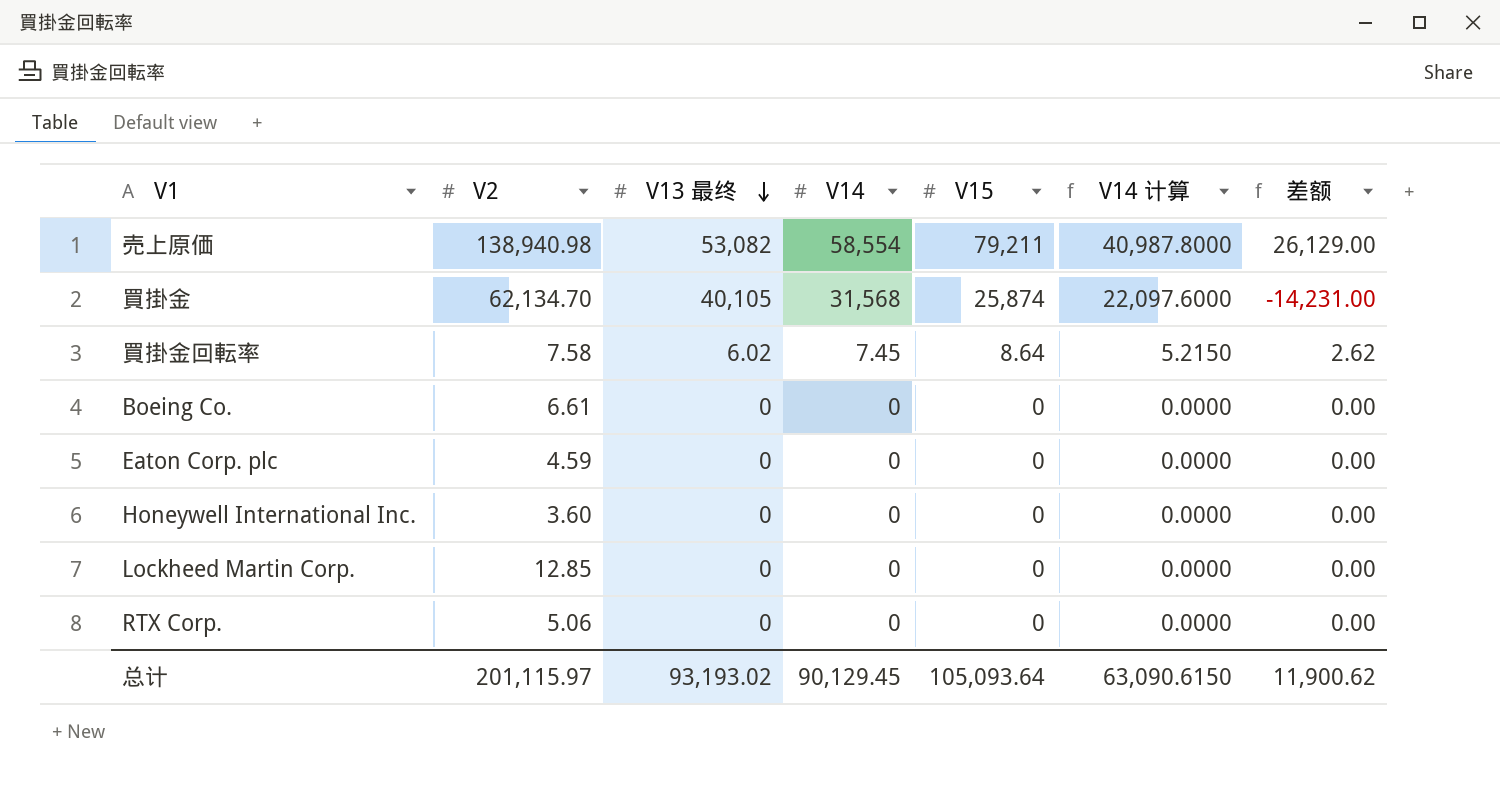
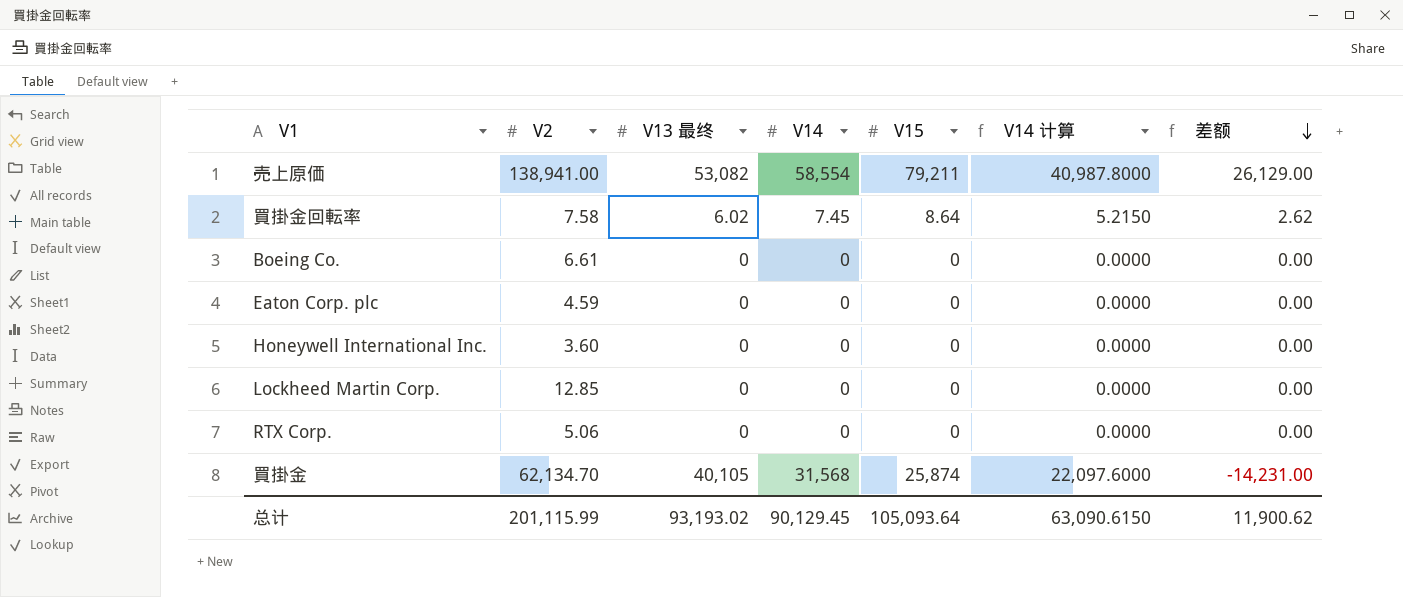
row order: V13 最终 descending -> 差额 descending
売上原価 | V2: 138,940.98 -> 138,941.00
总计 | V2: 201,115.97 -> 201,115.99

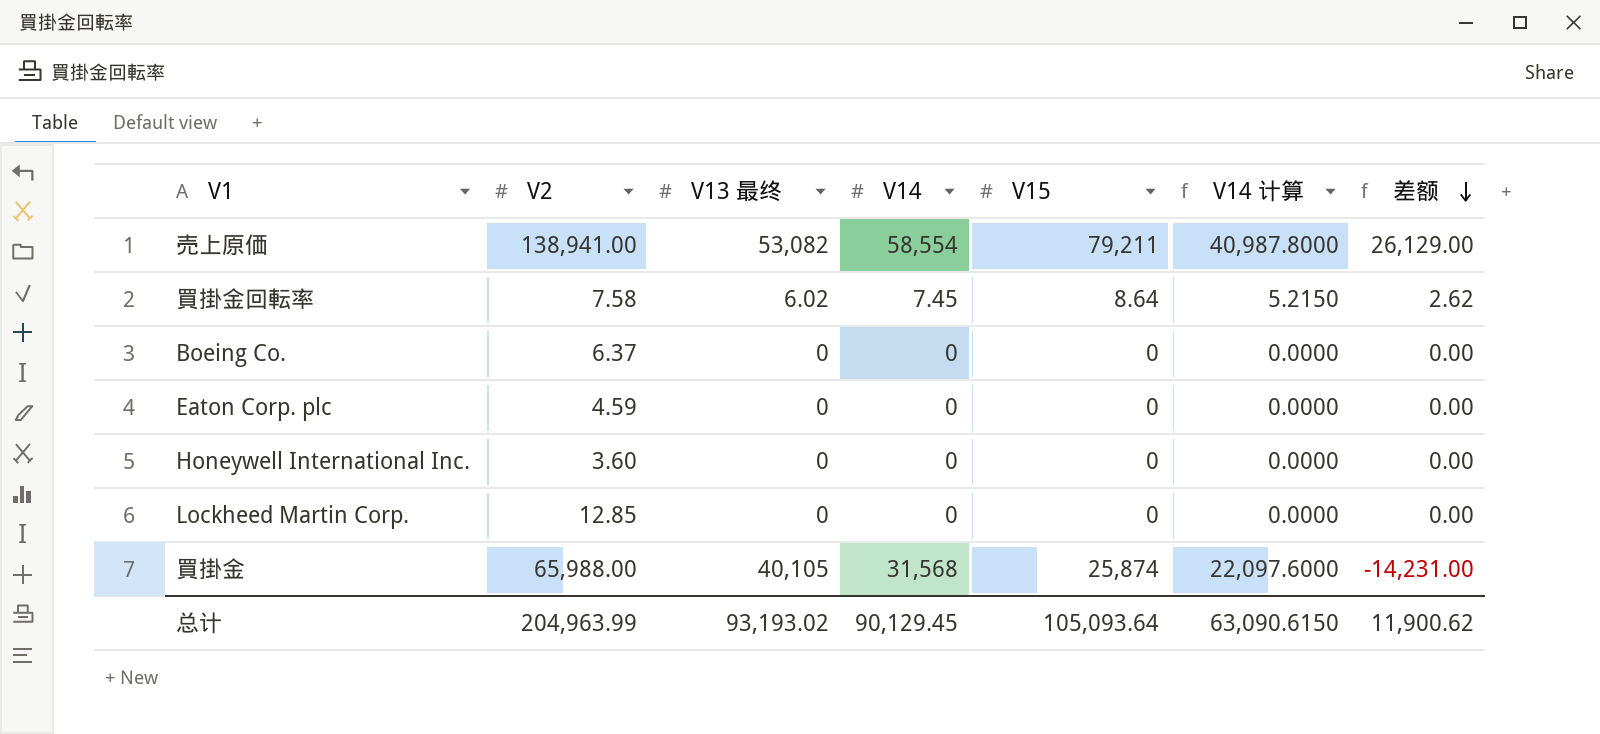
row RTX Corp.: 5.06 | 0 | 0 | 0 | 0.0000 | 0.00 -> none
Boeing Co. | V2: 6.61 -> 6.37
買掛金 | V2: 62,134.70 -> 65,988.00
总计 | V2: 201,115.99 -> 204,963.99

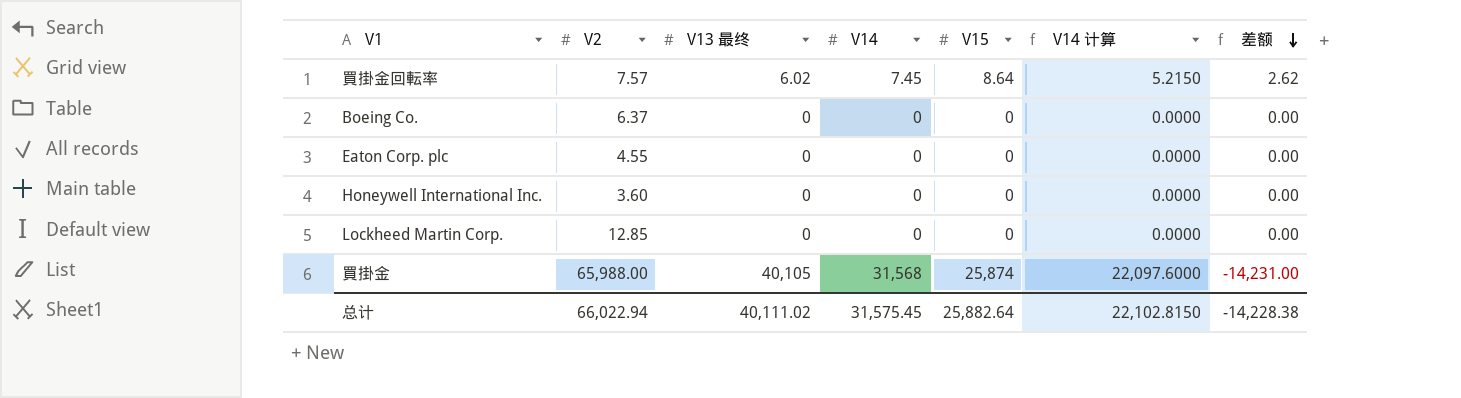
row 売上原価: 138,941.00 | 53,082 | 58,554 | 79,211 | 40,987.8000 | 26,129.00 -> none
買掛金回転率 | V2: 7.58 -> 7.57
Eaton Corp. plc | V2: 4.59 -> 4.55
总计 | V2: 204,963.99 -> 66,022.94
总计 | V13 最终: 93,193.02 -> 40,111.02
总计 | V14: 90,129.45 -> 31,575.45
总计 | V15: 105,093.64 -> 25,882.64
总计 | V14 计算: 63,090.6150 -> 22,102.8150
总计 | 差额: 11,900.62 -> -14,228.38

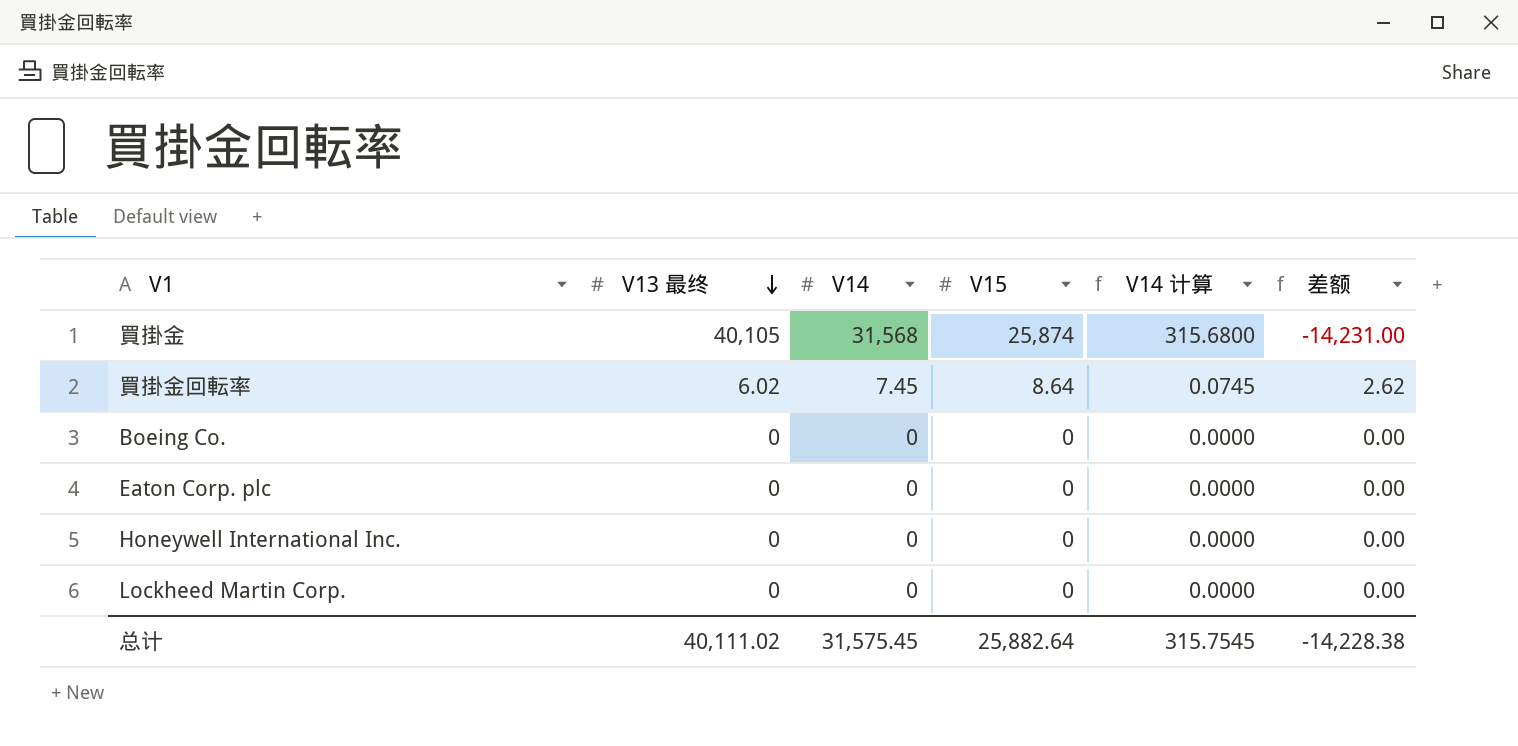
row order: 差额 descending -> V13 最终 descending
column V2 | position: 2 -> none
column V14 计算 | formula: [V14] * 0.7 -> [V14] * 0.01
总计 | V14 计算: 22,102.8150 -> 315.7545

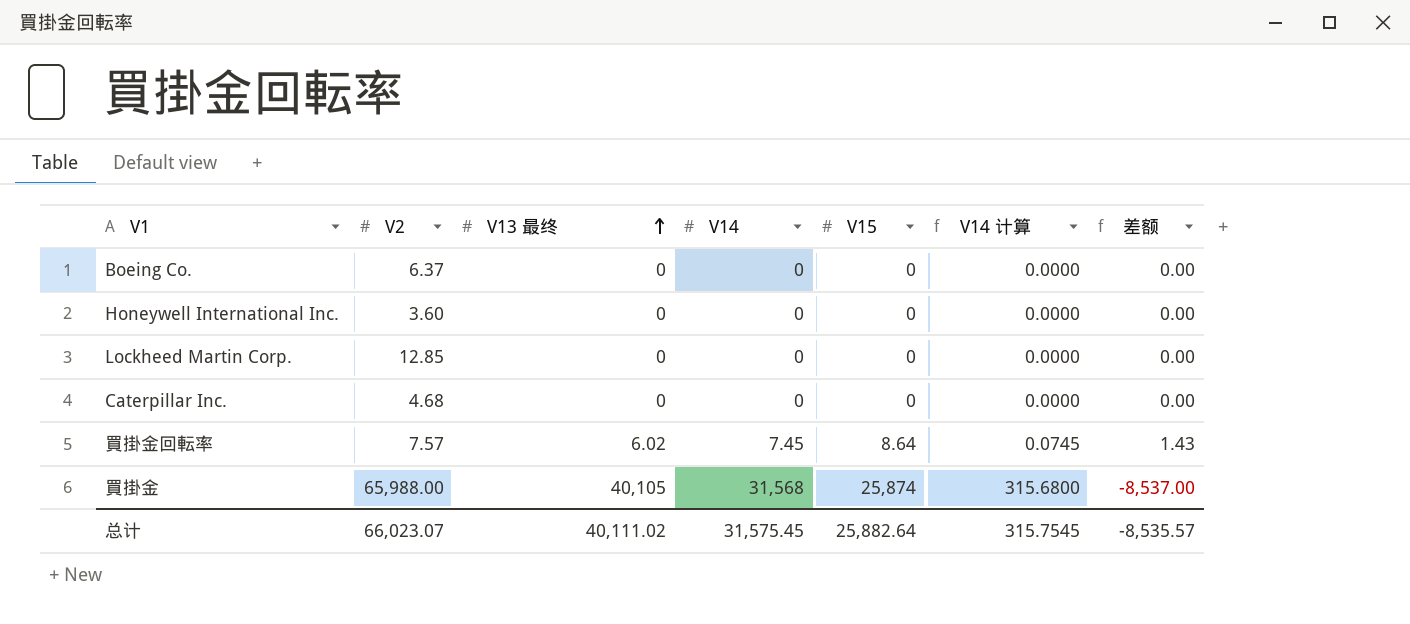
row order: V13 最终 descending -> V13 最终 ascending
column V2 | position: none -> 2
column 差额 | formula: [V15] - [V13 最终] -> [V14] - [V13 最终]
row Eaton Corp. plc: 0 | 0 | 0 | 0.0000 | 0.00 -> none
row Caterpillar Inc.: none -> 4.68 | 0 | 0 | 0 | 0.0000 | 0.00
总计 | 差额: -14,228.38 -> -8,535.57

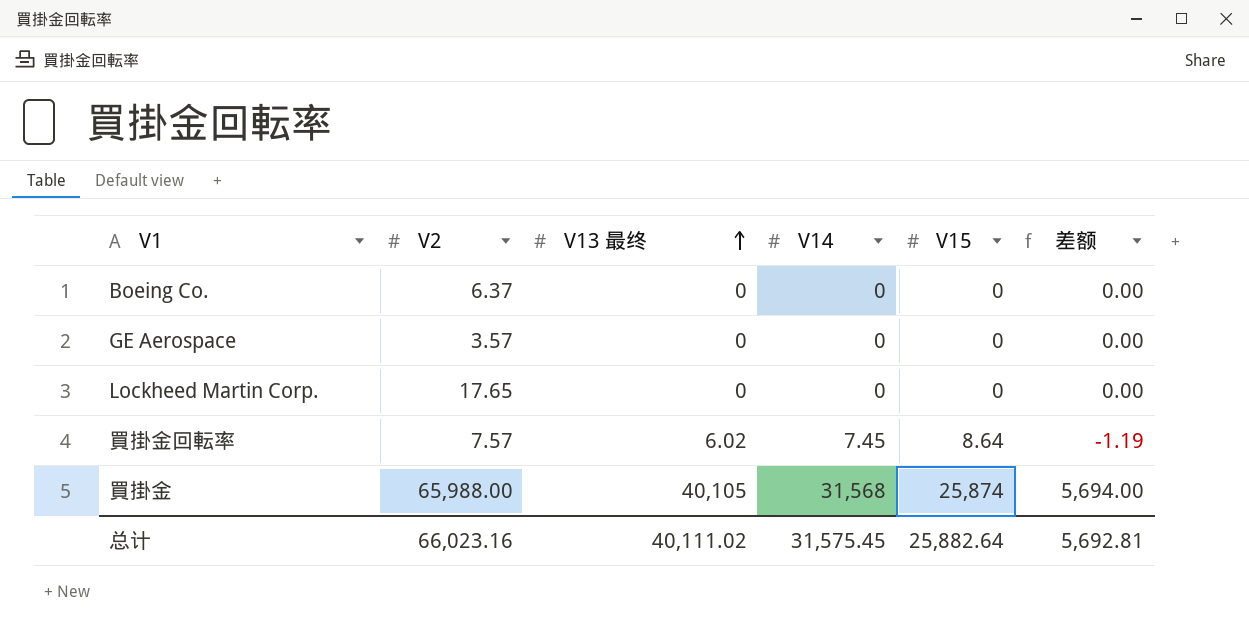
column V14 计算 | formula: [V14] * 0.01 -> none
column 差额 | formula: [V14] - [V13 最终] -> [V14] - [V15]
row Honeywell International Inc.: 3.60 | 0 | 0 | 0 | 0.0000 | 0.00 -> none
row Caterpillar Inc.: 4.68 | 0 | 0 | 0 | 0.0000 | 0.00 -> none
row GE Aerospace: none -> 3.57 | 0 | 0 | 0 | 0.00
Lockheed Martin Corp. | V2: 12.85 -> 17.65
总计 | V2: 66,023.07 -> 66,023.16
总计 | 差额: -8,535.57 -> 5,692.81

